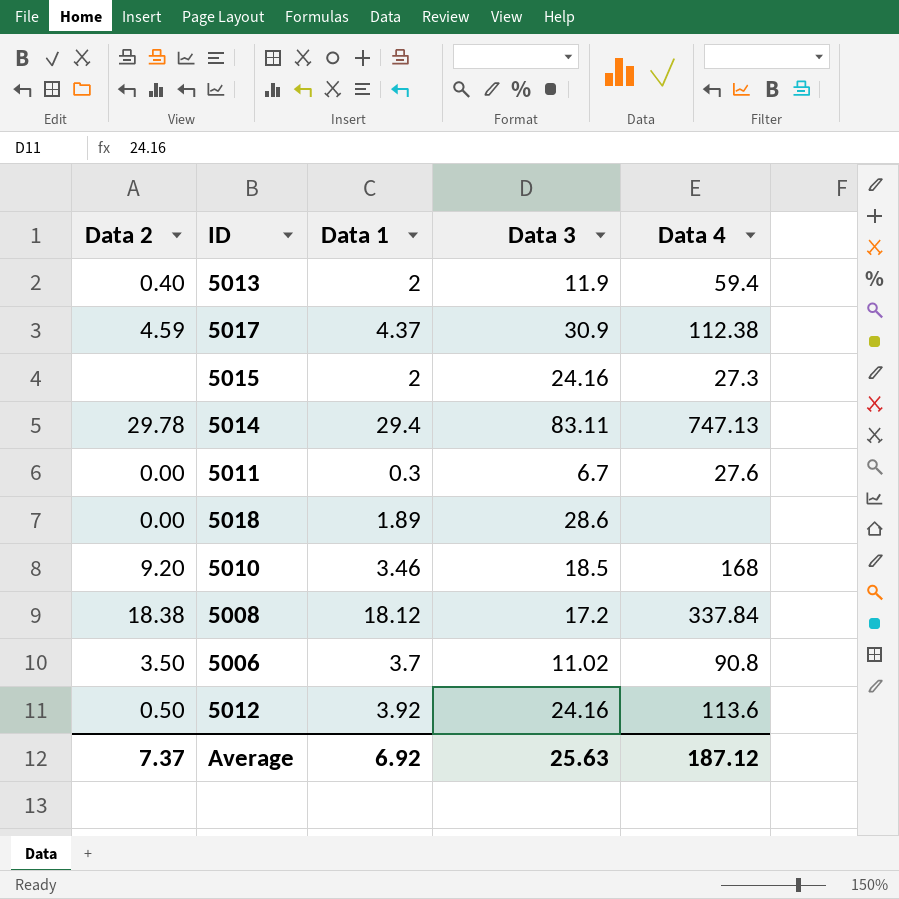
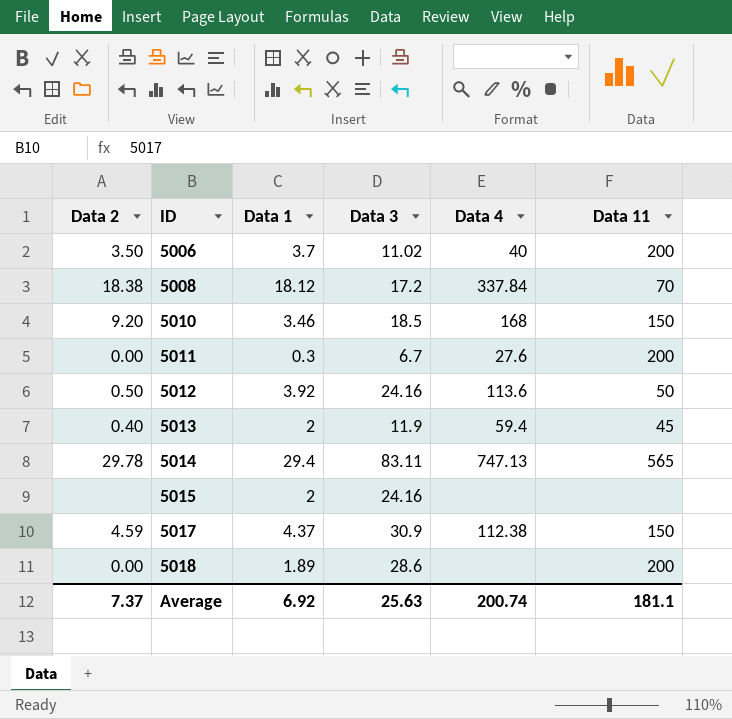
row order: none -> ID ascending
column Data 11 | position: none -> 6
5006 | Data 4: 90.8 -> 40
5015 | Data 4: 27.3 -> none
Average | Data 4: 187.12 -> 200.74

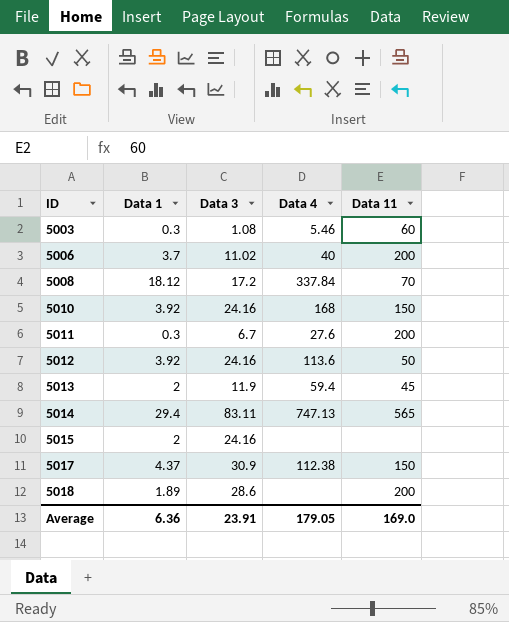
column Data 2 | position: 1 -> none
row 5003: none -> 0.3 | 1.08 | 5.46 | 60
5010 | Data 1: 3.46 -> 3.92
5010 | Data 3: 18.5 -> 24.16
Average | Data 1: 6.92 -> 6.36
Average | Data 3: 25.63 -> 23.91
Average | Data 4: 200.74 -> 179.05
Average | Data 11: 181.1 -> 169.0

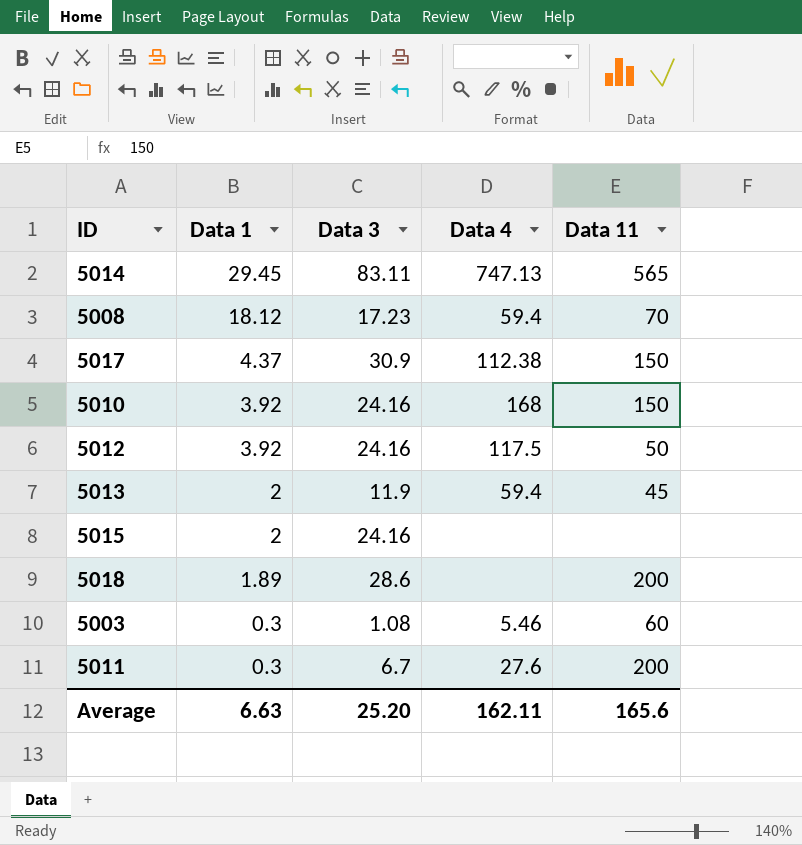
row order: ID ascending -> Data 1 descending
row 5006: 3.7 | 11.02 | 40 | 200 -> none
5014 | Data 1: 29.4 -> 29.45
5008 | Data 3: 17.2 -> 17.23
5008 | Data 4: 337.84 -> 59.4
5012 | Data 4: 113.6 -> 117.5
Average | Data 1: 6.36 -> 6.63
Average | Data 3: 23.91 -> 25.20
Average | Data 4: 179.05 -> 162.11
Average | Data 11: 169.0 -> 165.6

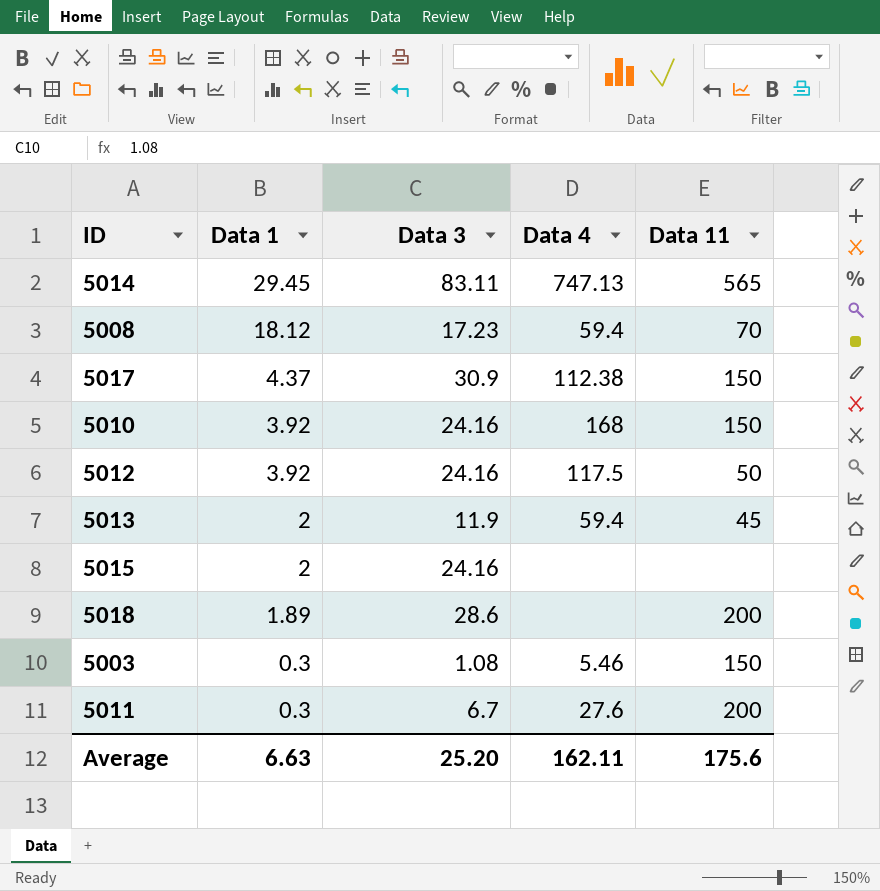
5003 | Data 11: 60 -> 150
Average | Data 11: 165.6 -> 175.6

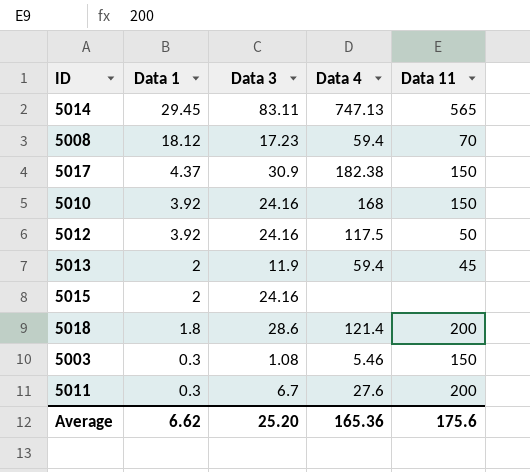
5017 | Data 4: 112.38 -> 182.38
5018 | Data 1: 1.89 -> 1.8
5018 | Data 4: none -> 121.4
Average | Data 1: 6.63 -> 6.62
Average | Data 4: 162.11 -> 165.36

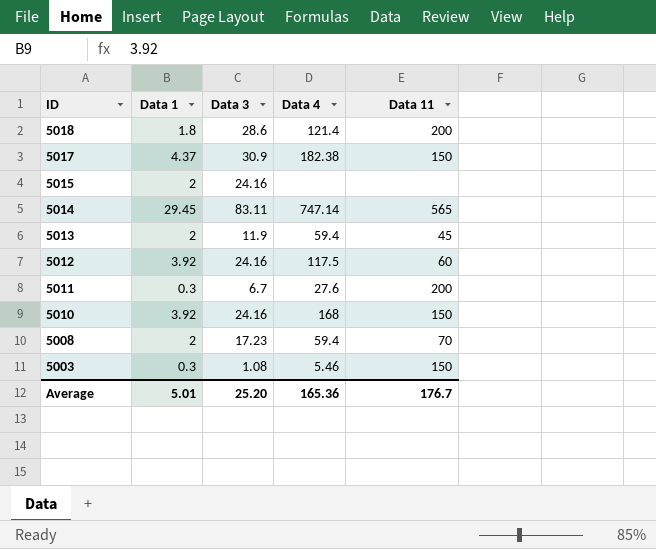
row order: Data 1 descending -> ID descending
5014 | Data 4: 747.13 -> 747.14
5012 | Data 11: 50 -> 60
5008 | Data 1: 18.12 -> 2
Average | Data 1: 6.62 -> 5.01
Average | Data 11: 175.6 -> 176.7

